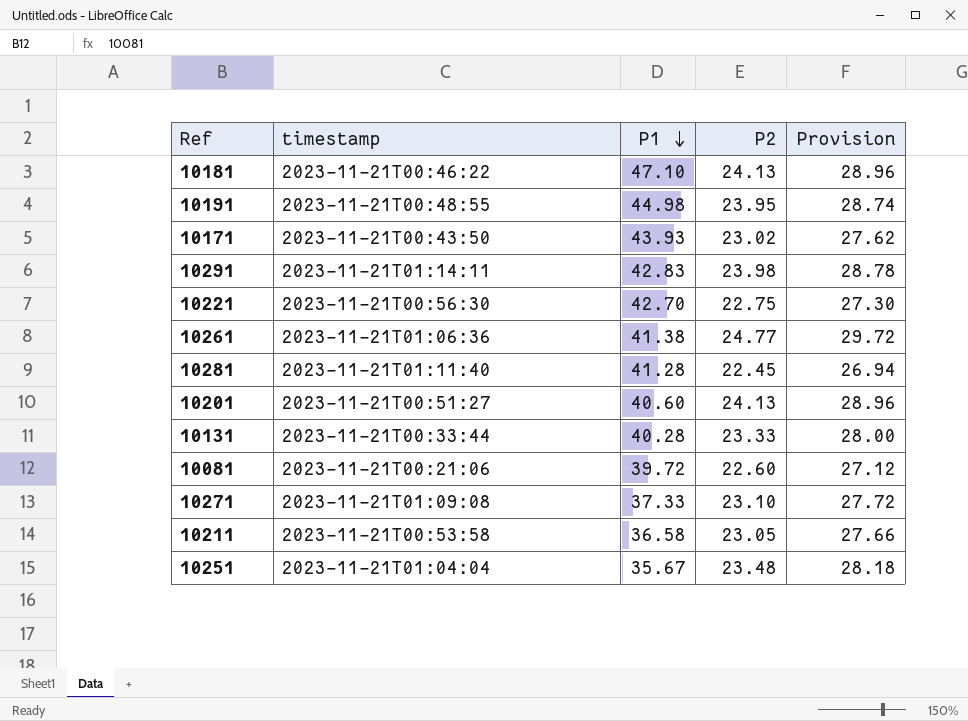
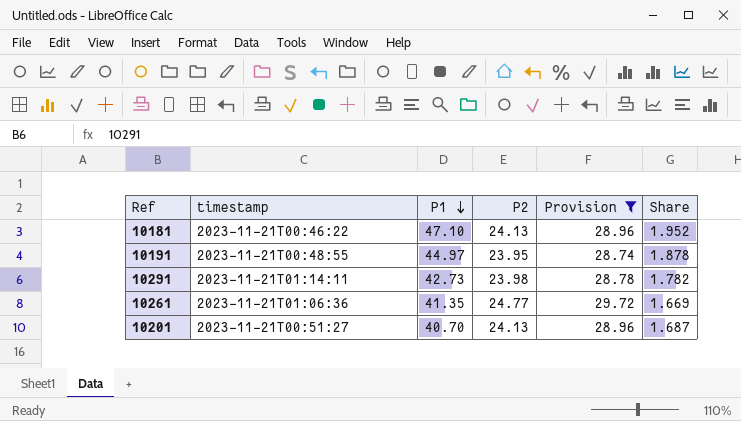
filter: none -> Provision >= 28.74
column Share | formula: none -> [P1] / [P2]
10191 | P1: 44.98 -> 44.97
10291 | P1: 42.83 -> 42.73
10261 | P1: 41.38 -> 41.35
10201 | P1: 40.60 -> 40.70

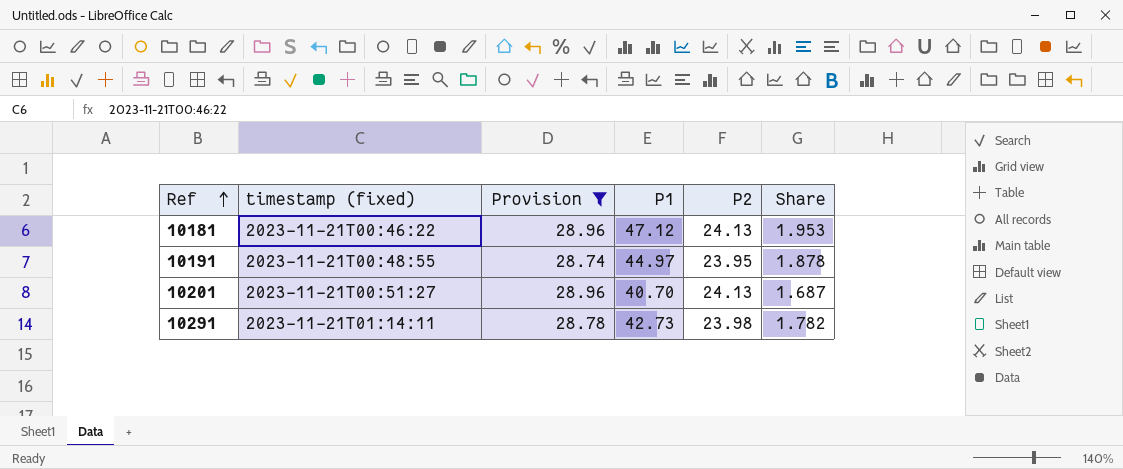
row order: P1 descending -> Ref ascending
column name: timestamp -> timestamp (fixed)
column Provision | position: 5 -> 3
row 10261: 2023-11-21T01:06:36 | 41.35 | 24.77 | 29.72 | 1.669 -> none
10181 | P1: 47.10 -> 47.12
10181 | Share: 1.952 -> 1.953

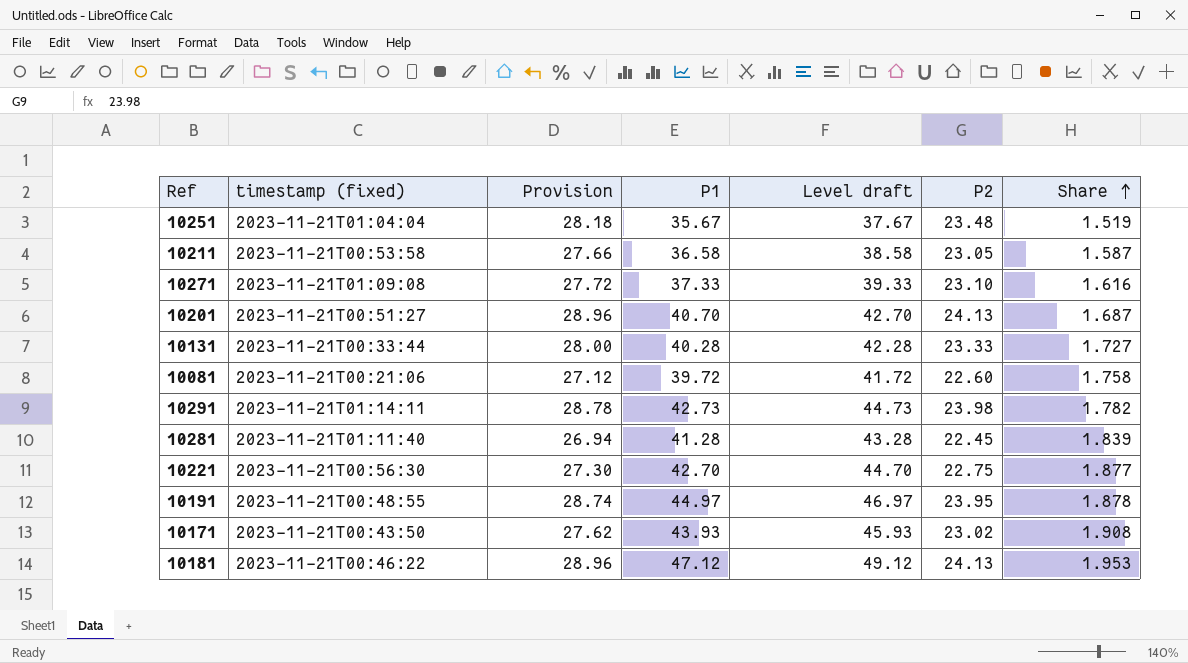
filter: Provision >= 28.74 -> none
row order: Ref ascending -> Share ascending
column Level draft | formula: none -> [P1] + 2

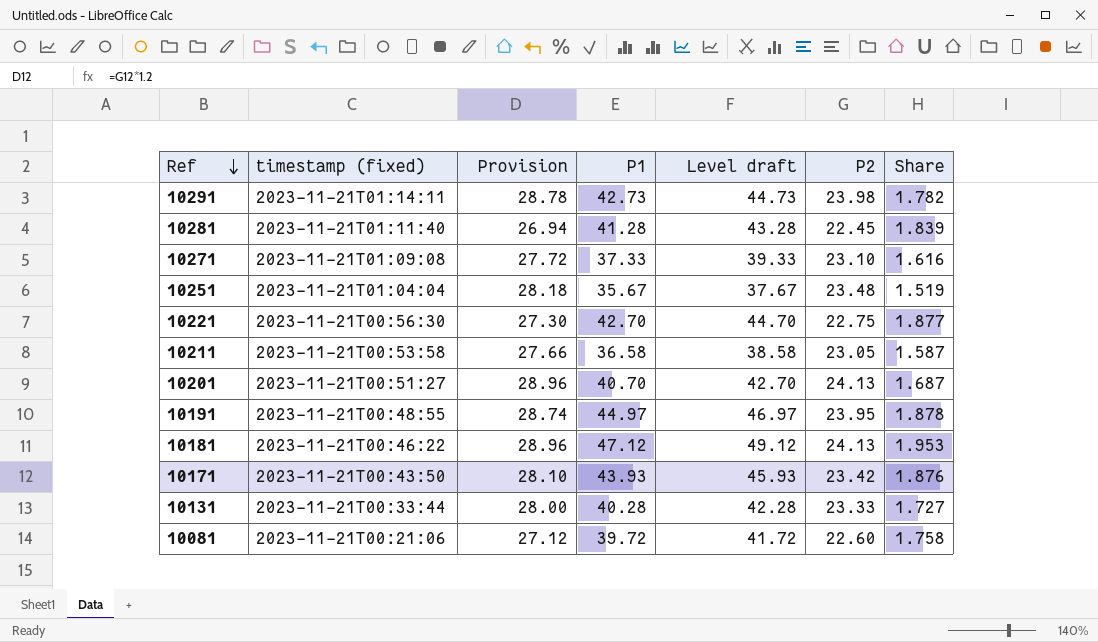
row order: Share ascending -> Ref descending
10171 | Provision: 27.62 -> 28.10
10171 | P2: 23.02 -> 23.42
10171 | Share: 1.908 -> 1.876

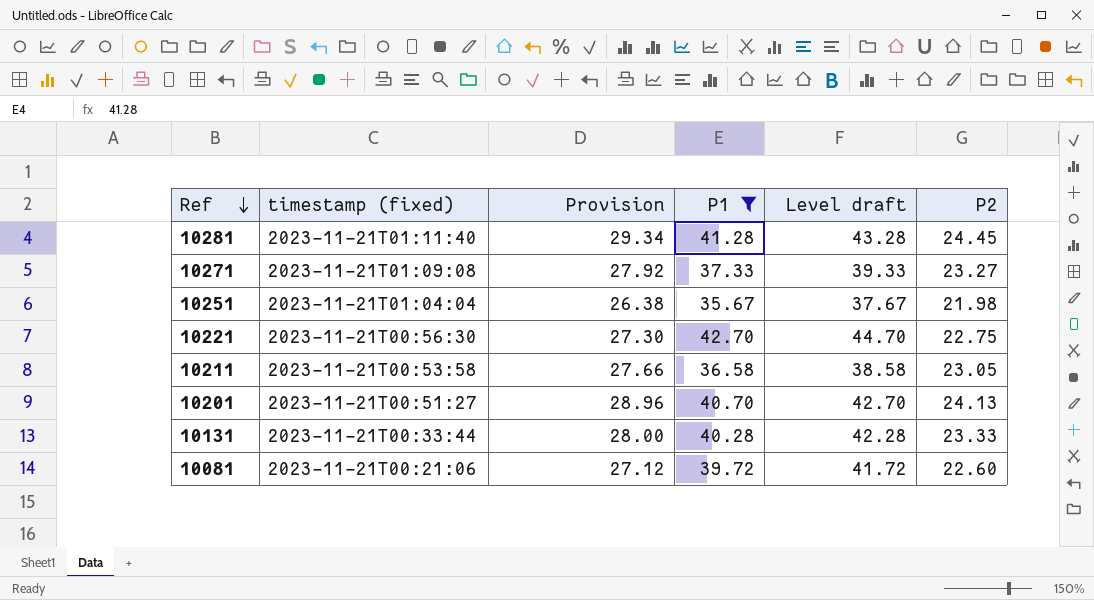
filter: none -> P1 <= 42.70
column Share | formula: [P1] / [P2] -> none
10281 | Provision: 26.94 -> 29.34
10281 | P2: 22.45 -> 24.45
10271 | Provision: 27.72 -> 27.92
10271 | P2: 23.10 -> 23.27
10251 | Provision: 28.18 -> 26.38
10251 | P2: 23.48 -> 21.98

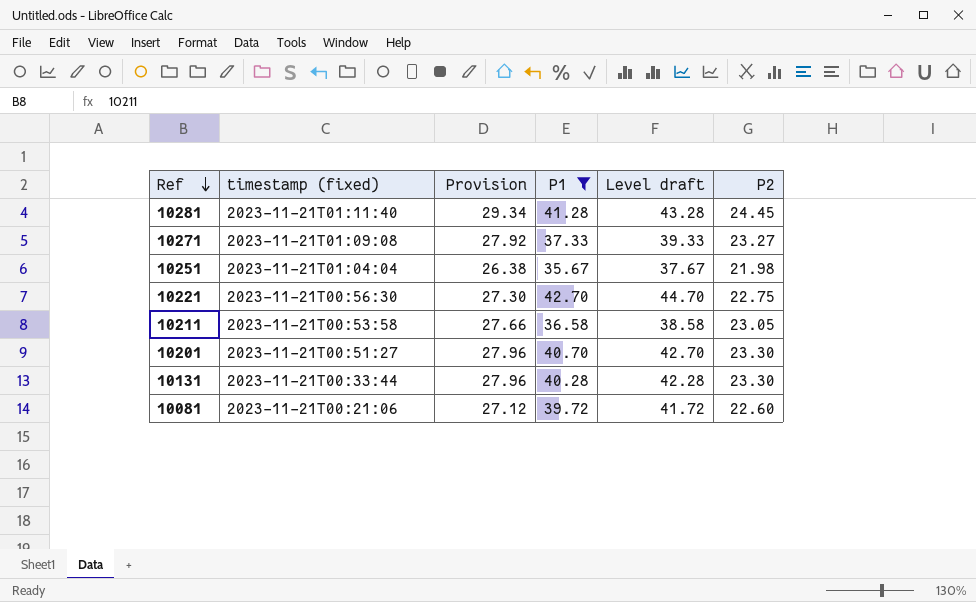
10201 | Provision: 28.96 -> 27.96
10201 | P2: 24.13 -> 23.30
10131 | Provision: 28.00 -> 27.96
10131 | P2: 23.33 -> 23.30

